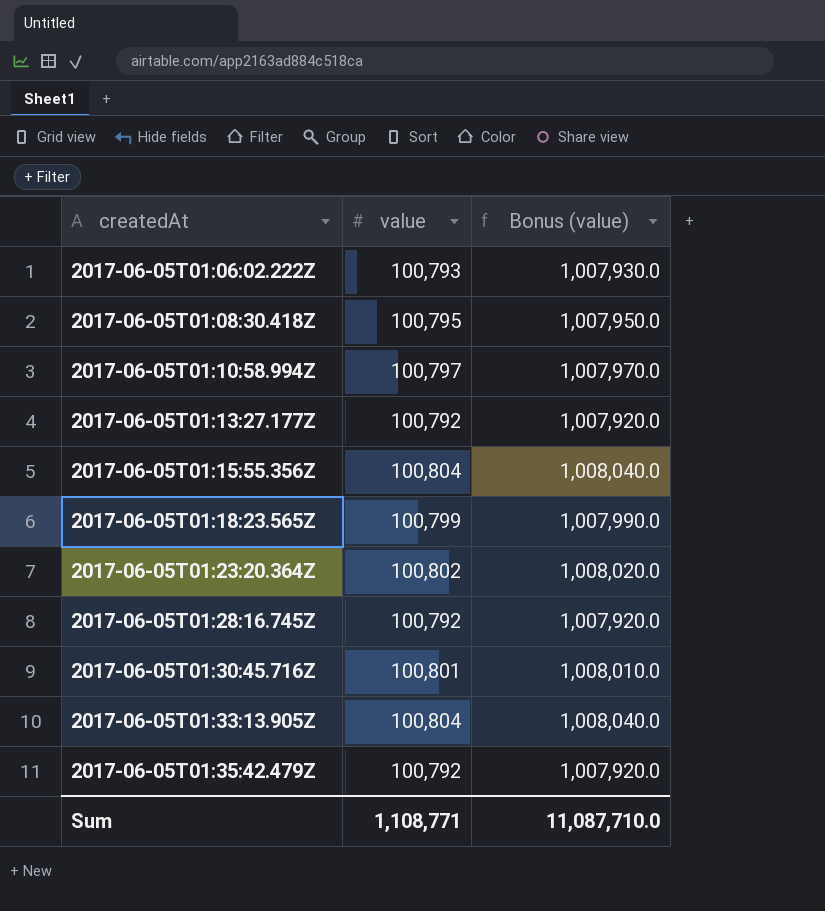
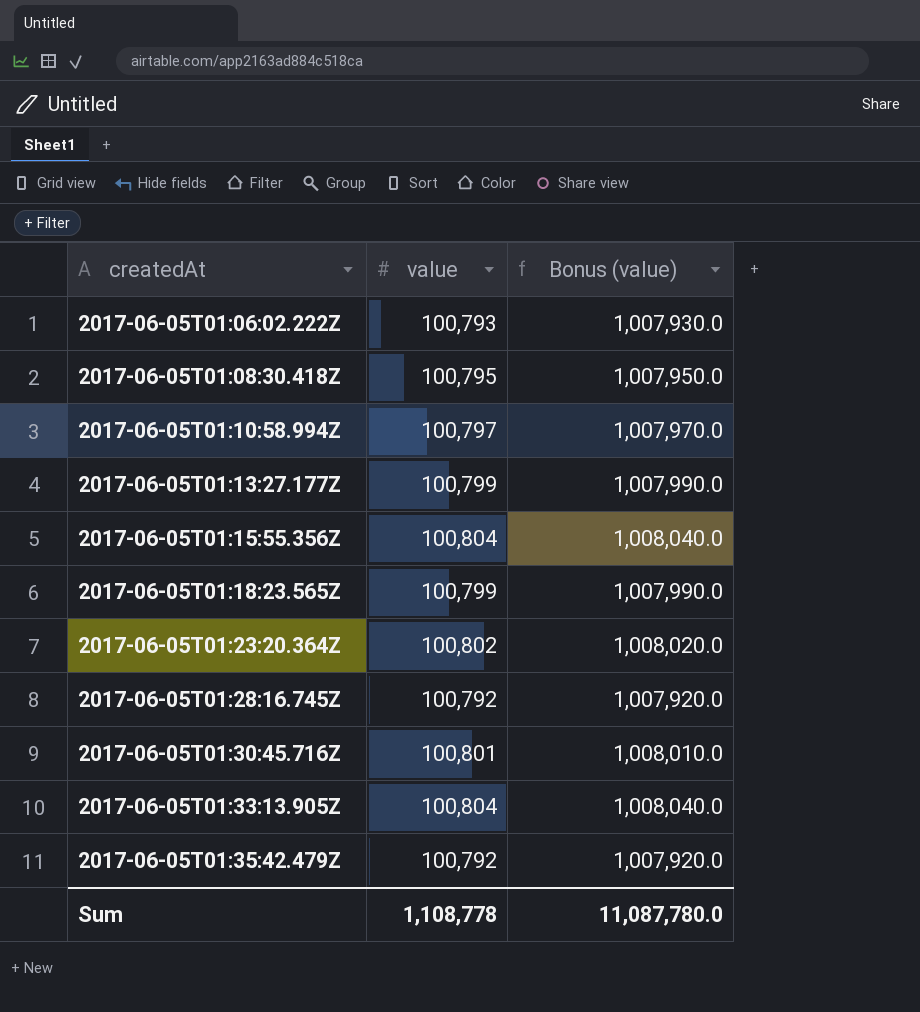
2017-06-05T01:13:27.177Z | value: 100,792 -> 100,799
2017-06-05T01:13:27.177Z | Bonus (value): 1,007,920.0 -> 1,007,990.0
Sum | value: 1,108,771 -> 1,108,778
Sum | Bonus (value): 11,087,710.0 -> 11,087,780.0

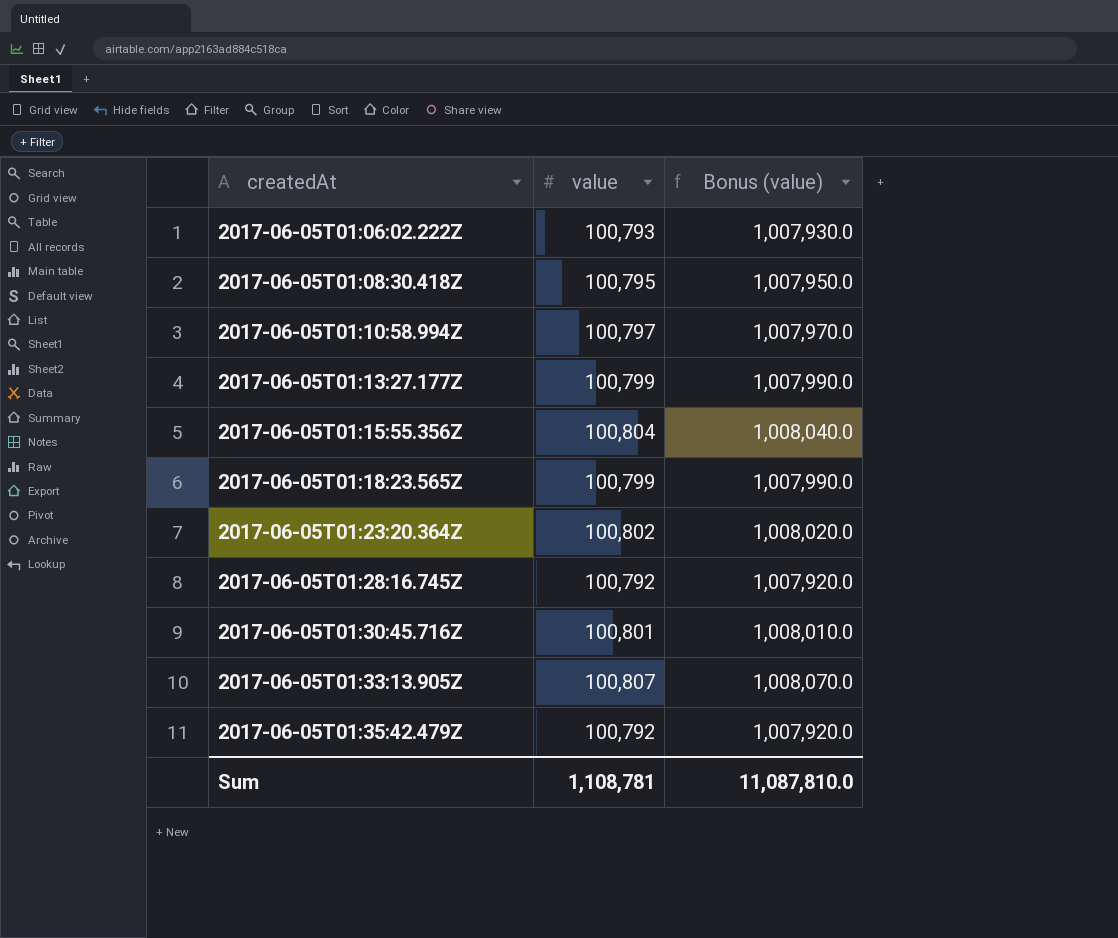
2017-06-05T01:33:13.905Z | value: 100,804 -> 100,807
2017-06-05T01:33:13.905Z | Bonus (value): 1,008,040.0 -> 1,008,070.0
Sum | value: 1,108,778 -> 1,108,781
Sum | Bonus (value): 11,087,780.0 -> 11,087,810.0

